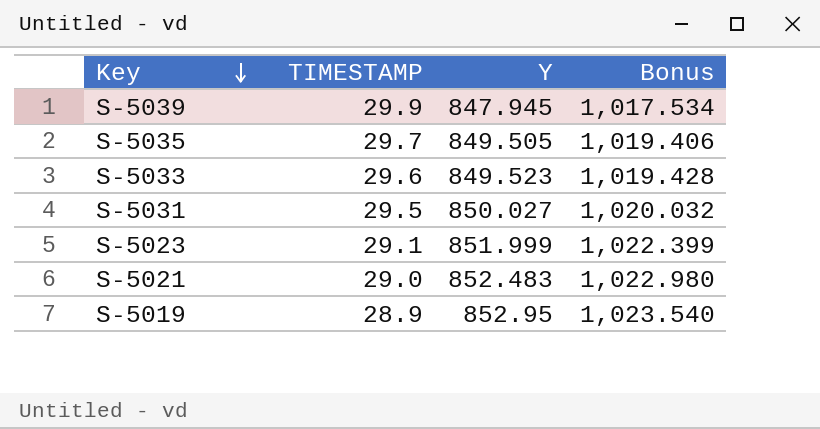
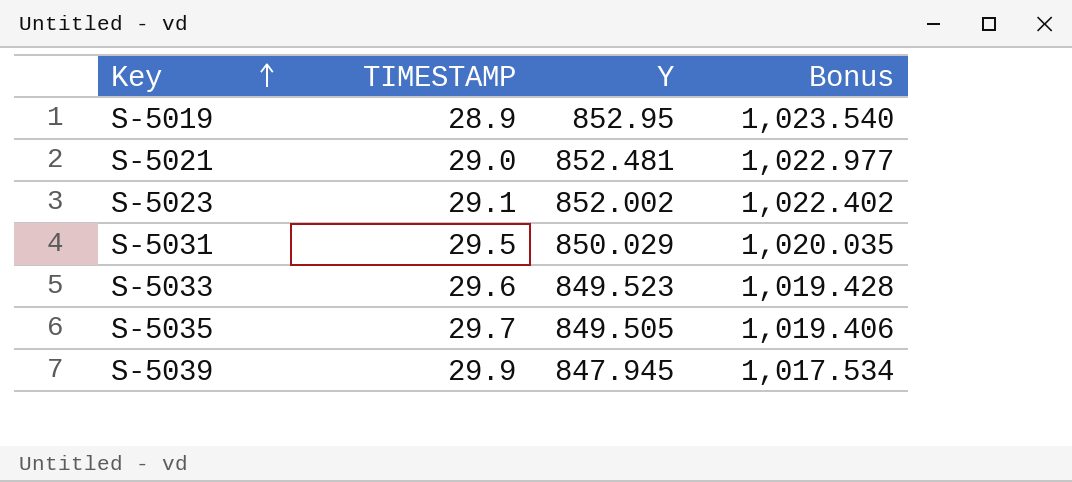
row order: Key descending -> Key ascending
S-5021 | Y: 852.483 -> 852.481
S-5021 | Bonus: 1,022.980 -> 1,022.977
S-5023 | Y: 851.999 -> 852.002
S-5023 | Bonus: 1,022.399 -> 1,022.402
S-5031 | Y: 850.027 -> 850.029
S-5031 | Bonus: 1,020.032 -> 1,020.035

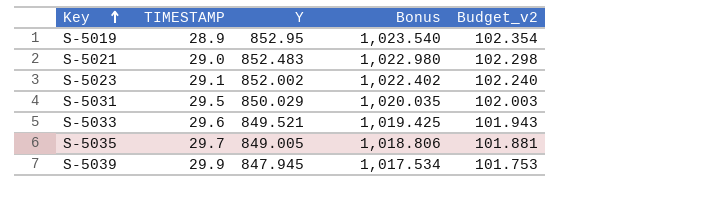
column Budget_v2 | formula: none -> [Y] * 0.12
S-5021 | Y: 852.481 -> 852.483
S-5021 | Bonus: 1,022.977 -> 1,022.980
S-5033 | Y: 849.523 -> 849.521
S-5033 | Bonus: 1,019.428 -> 1,019.425
S-5035 | Y: 849.505 -> 849.005
S-5035 | Bonus: 1,019.406 -> 1,018.806

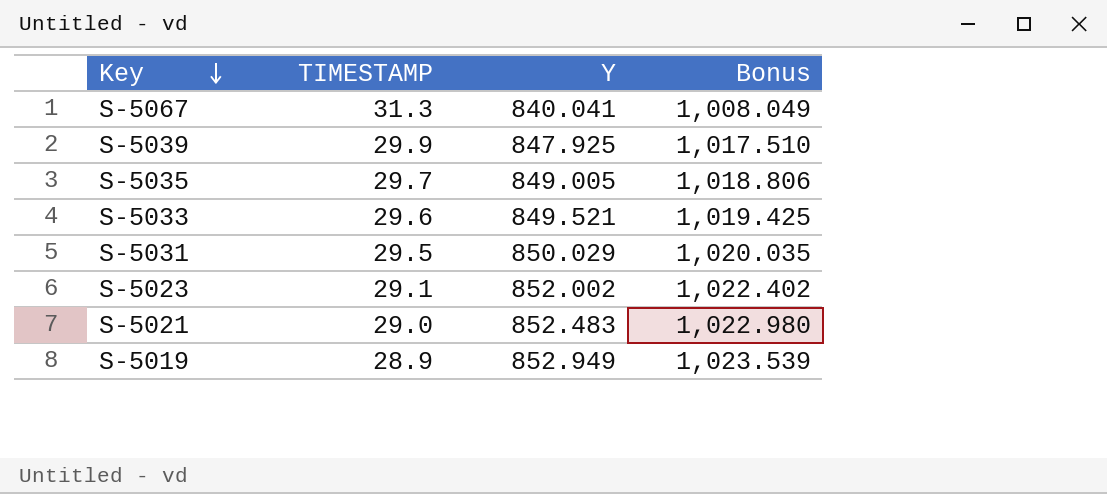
row order: Key ascending -> Key descending
column Budget_v2 | formula: [Y] * 0.12 -> none
row S-5067: none -> 31.3 | 840.041 | 1,008.049
S-5039 | Y: 847.945 -> 847.925
S-5039 | Bonus: 1,017.534 -> 1,017.510
S-5019 | Y: 852.95 -> 852.949
S-5019 | Bonus: 1,023.540 -> 1,023.539

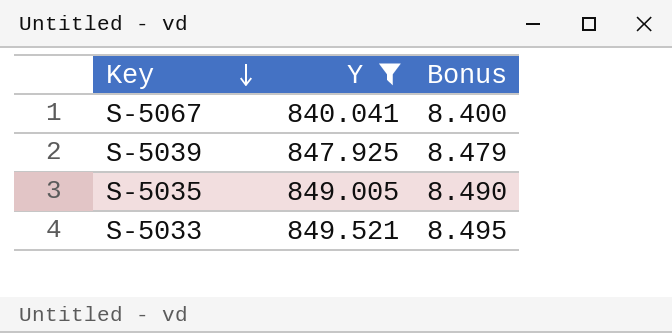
filter: none -> Y <= 849.521
column TIMESTAMP | position: 2 -> none
column Bonus | formula: [Y] * 1.2 -> [Y] * 0.01

